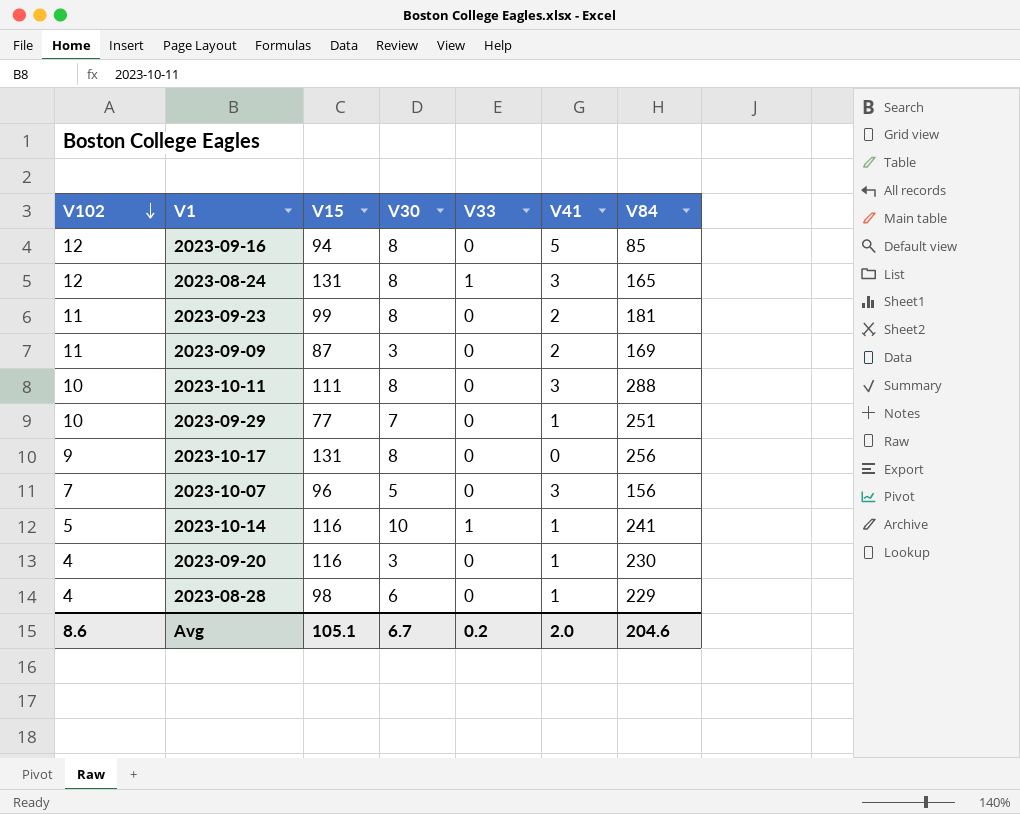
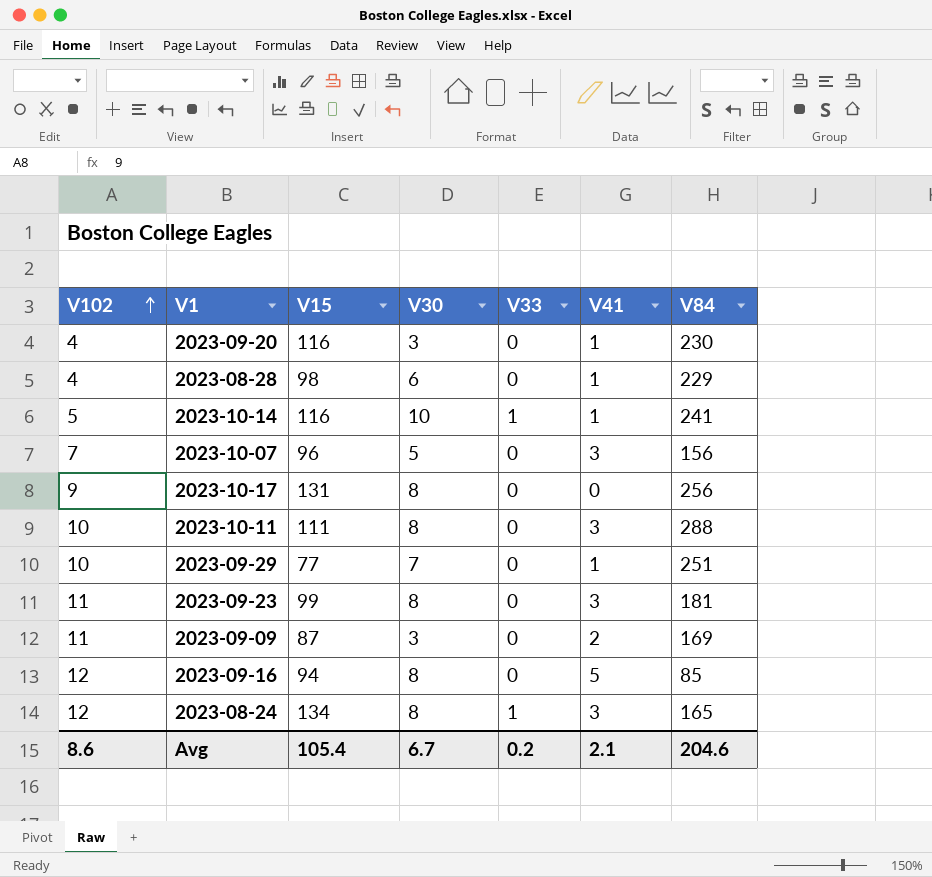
row order: V102 descending -> V102 ascending
2023-09-23 | V41: 2 -> 3
2023-08-24 | V15: 131 -> 134
Avg | V15: 105.1 -> 105.4
Avg | V41: 2.0 -> 2.1

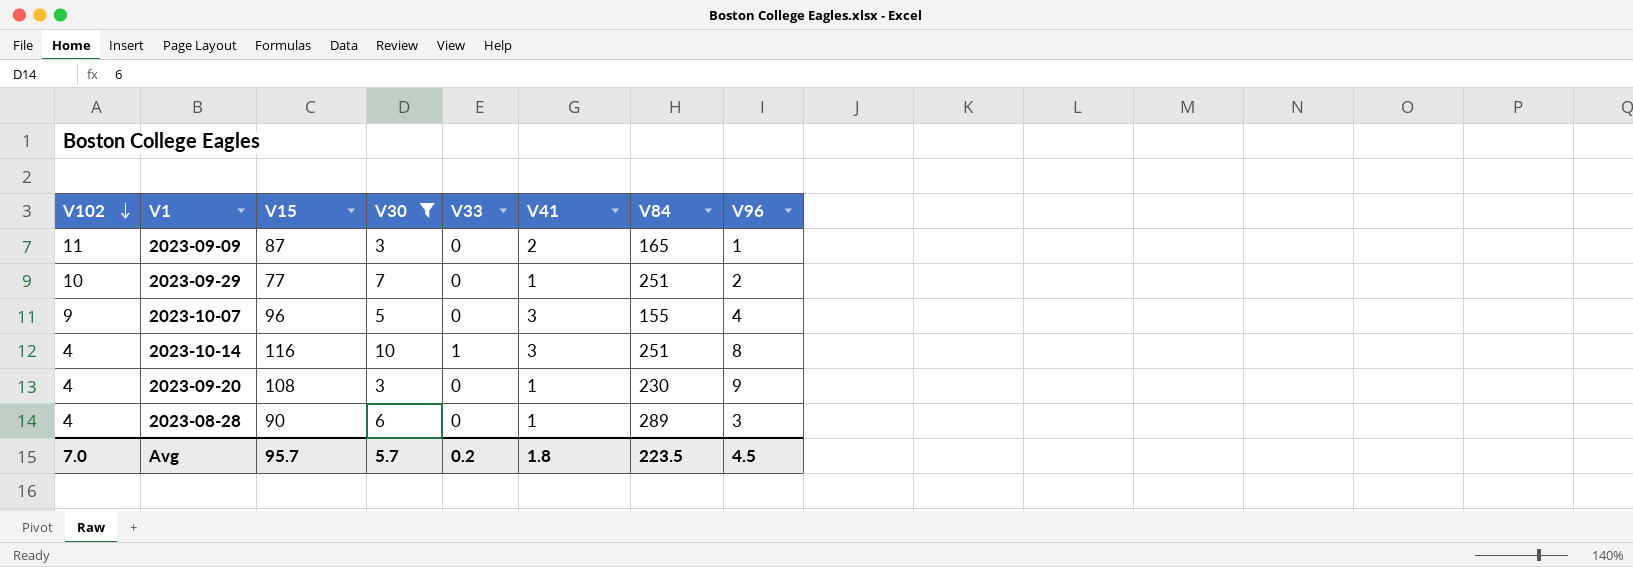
filter: none -> V30 != 8
row order: V102 ascending -> V102 descending
column V96 | position: none -> 8
2023-09-09 | V84: 169 -> 165
2023-10-07 | V102: 7 -> 9
2023-10-07 | V84: 156 -> 155
2023-10-14 | V102: 5 -> 4
2023-10-14 | V41: 1 -> 3
2023-10-14 | V84: 241 -> 251
2023-09-20 | V15: 116 -> 108
2023-08-28 | V15: 98 -> 90
2023-08-28 | V84: 229 -> 289
Avg | V102: 8.6 -> 7.0
Avg | V15: 105.4 -> 95.7
Avg | V30: 6.7 -> 5.7
Avg | V41: 2.1 -> 1.8
Avg | V84: 204.6 -> 223.5

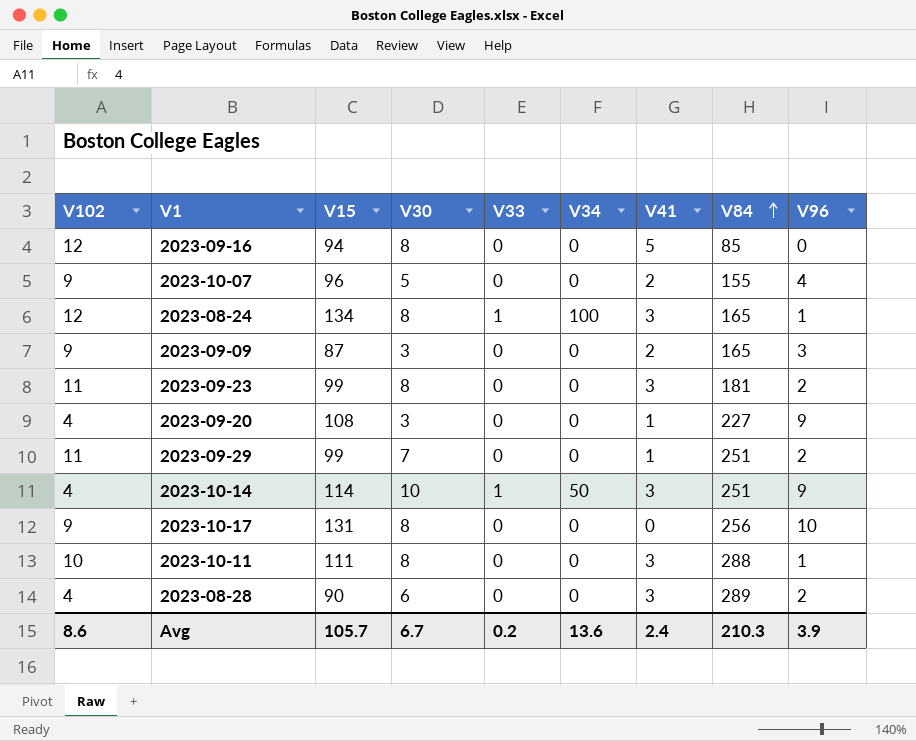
filter: V30 != 8 -> none
row order: V102 descending -> V84 ascending
column V34 | position: none -> 6
2023-10-07 | V41: 3 -> 2
2023-09-09 | V102: 11 -> 9
2023-09-09 | V96: 1 -> 3
2023-09-20 | V84: 230 -> 227
2023-09-29 | V102: 10 -> 11
2023-09-29 | V15: 77 -> 99
2023-10-14 | V15: 116 -> 114
2023-10-14 | V96: 8 -> 9
2023-08-28 | V41: 1 -> 3
2023-08-28 | V96: 3 -> 2
Avg | V102: 7.0 -> 8.6
Avg | V15: 95.7 -> 105.7
Avg | V30: 5.7 -> 6.7
Avg | V41: 1.8 -> 2.4
Avg | V84: 223.5 -> 210.3
Avg | V96: 4.5 -> 3.9

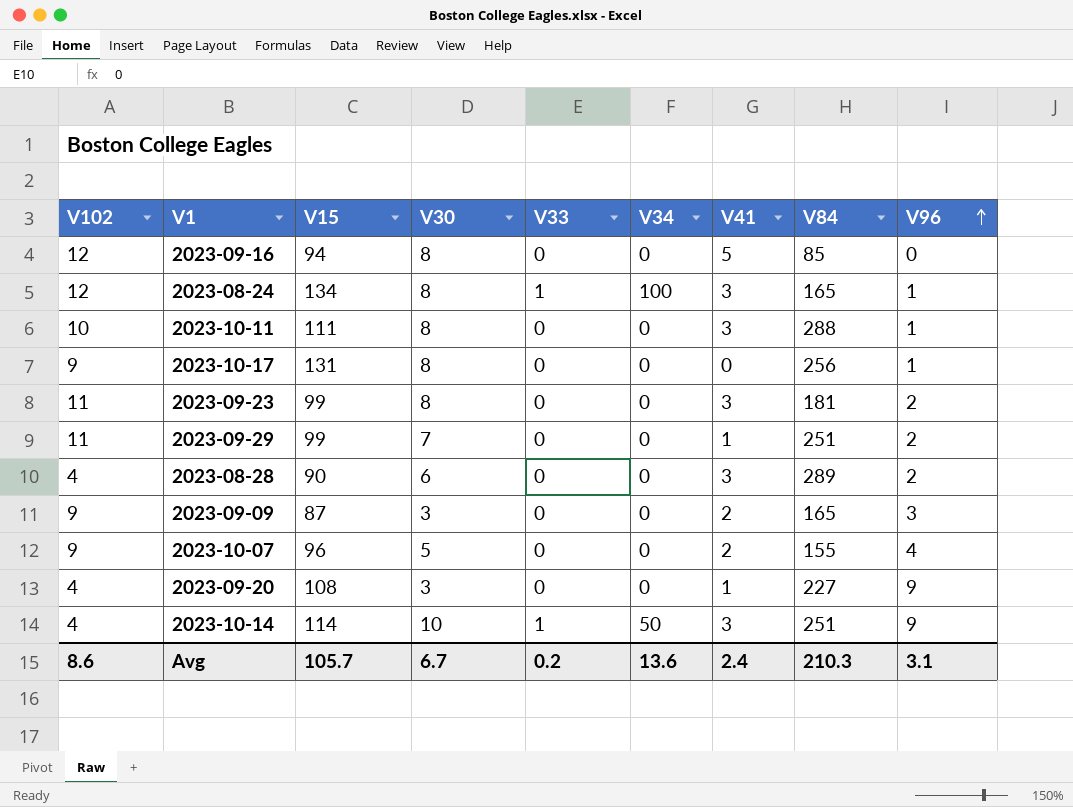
row order: V84 ascending -> V96 ascending
2023-10-17 | V96: 10 -> 1
Avg | V96: 3.9 -> 3.1

